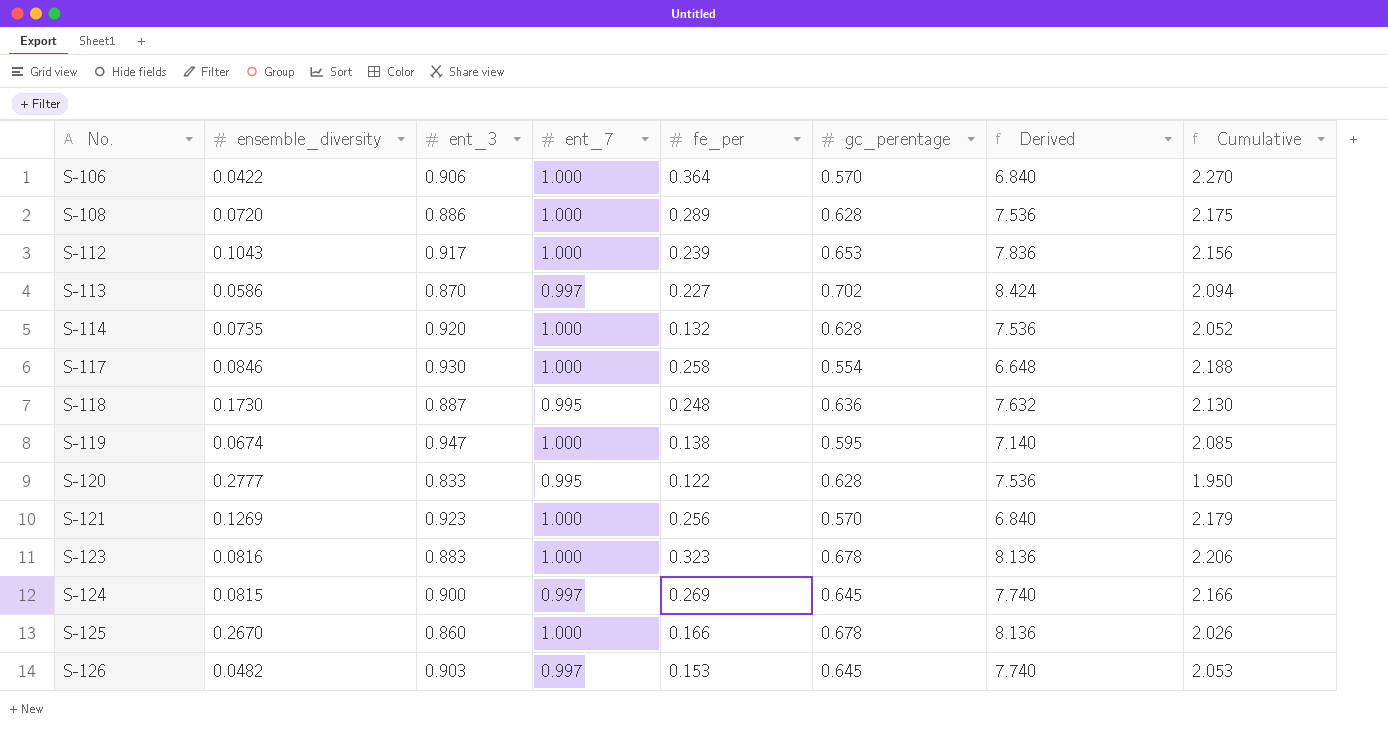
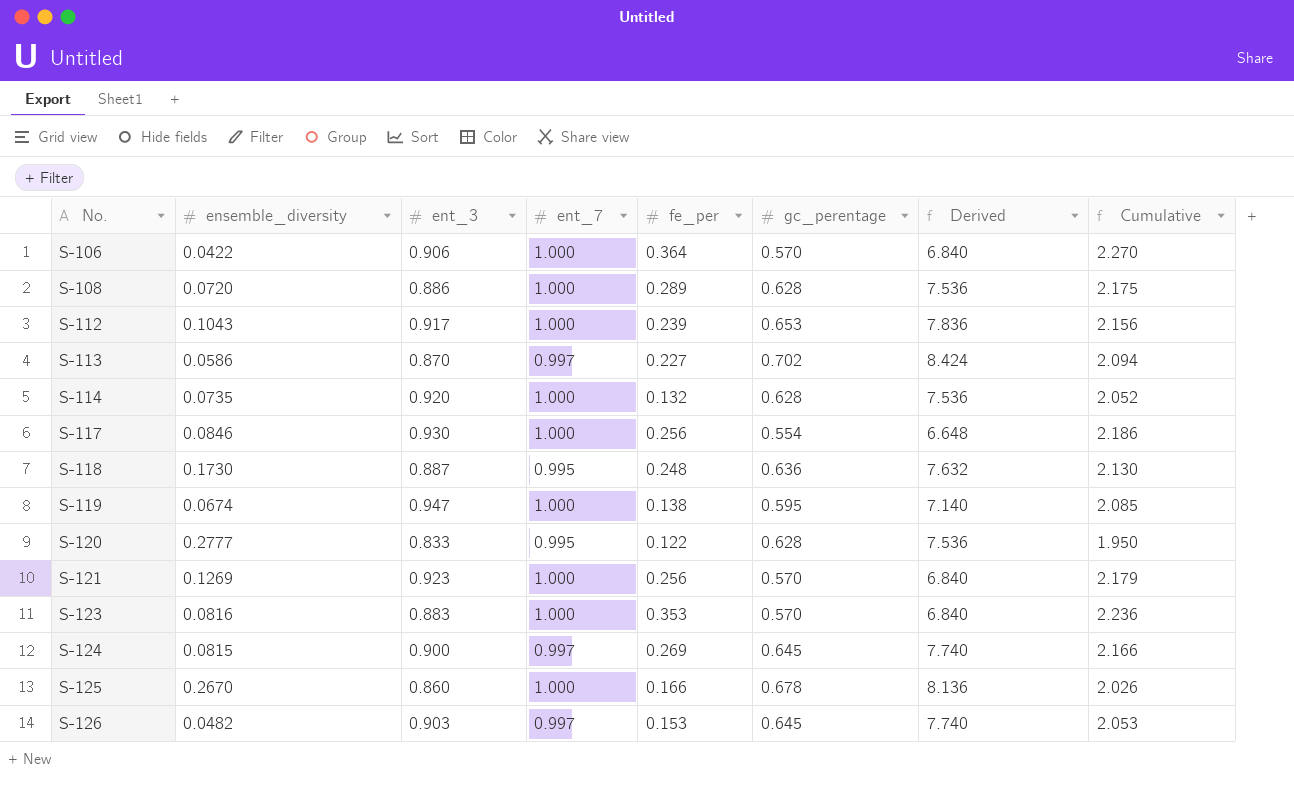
S-117 | fe_per: 0.258 -> 0.256
S-117 | Cumulative: 2.188 -> 2.186
S-123 | fe_per: 0.323 -> 0.353
S-123 | gc_perentage: 0.678 -> 0.570
S-123 | Derived: 8.136 -> 6.840
S-123 | Cumulative: 2.206 -> 2.236

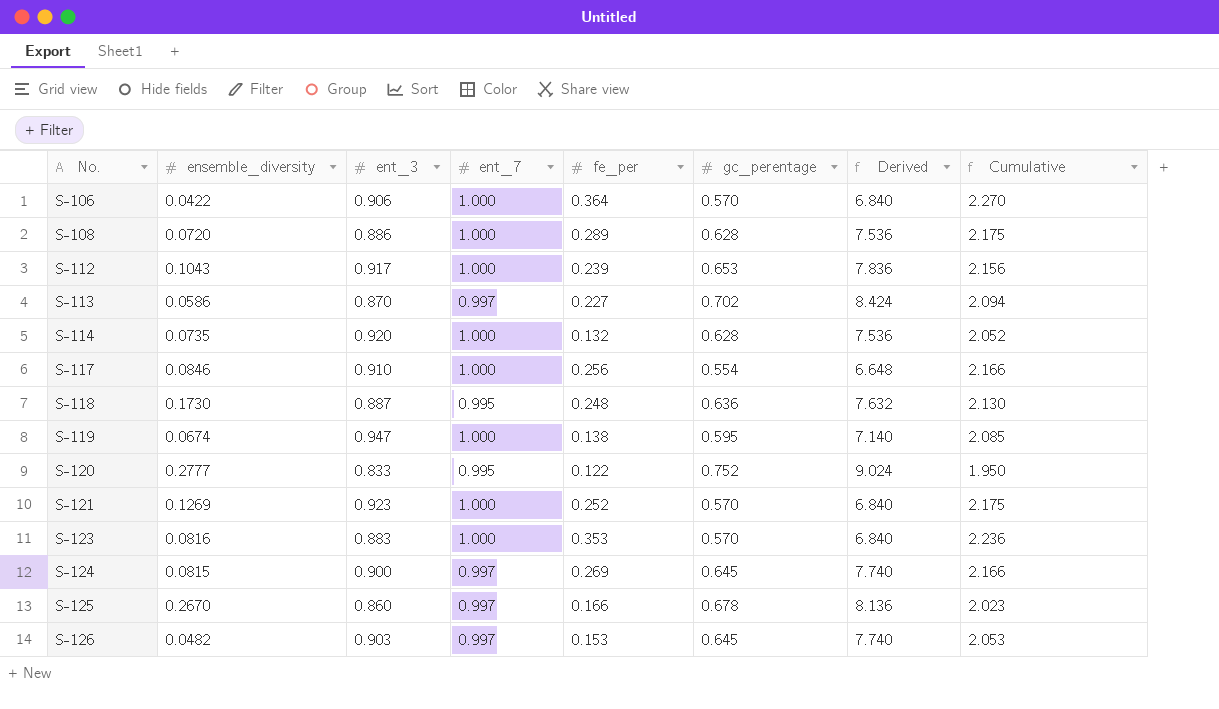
S-117 | ent_3: 0.930 -> 0.910
S-117 | Cumulative: 2.186 -> 2.166
S-120 | gc_perentage: 0.628 -> 0.752
S-120 | Derived: 7.536 -> 9.024
S-121 | fe_per: 0.256 -> 0.252
S-121 | Cumulative: 2.179 -> 2.175
S-125 | ent_7: 1.000 -> 0.997
S-125 | Cumulative: 2.026 -> 2.023

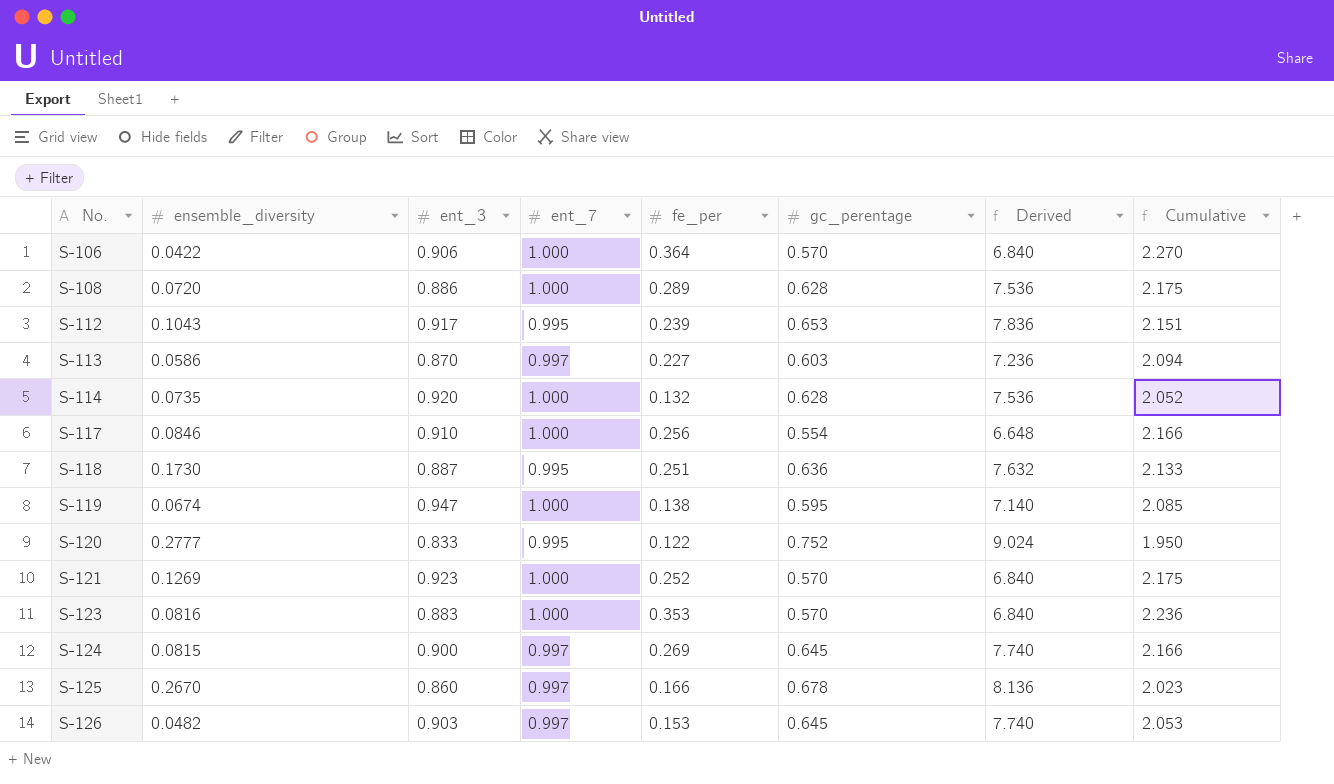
S-112 | ent_7: 1.000 -> 0.995
S-112 | Cumulative: 2.156 -> 2.151
S-113 | gc_perentage: 0.702 -> 0.603
S-113 | Derived: 8.424 -> 7.236
S-118 | fe_per: 0.248 -> 0.251
S-118 | Cumulative: 2.130 -> 2.133

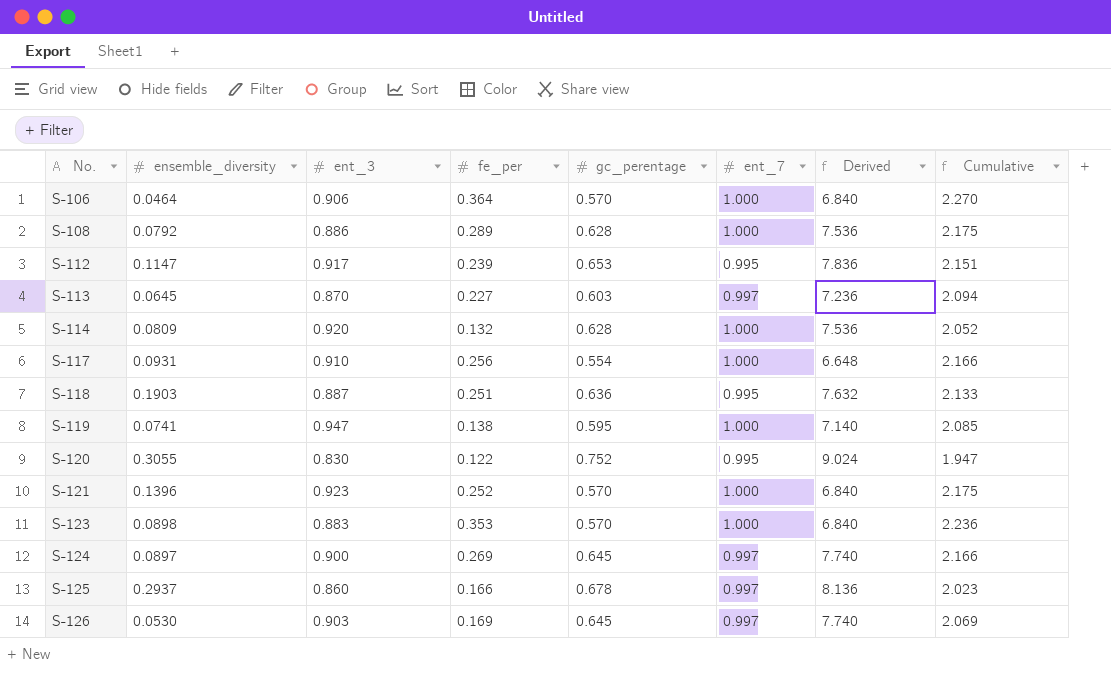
column ent_7 | position: 4 -> 6
S-106 | ensemble_diversity: 0.0422 -> 0.0464
S-108 | ensemble_diversity: 0.0720 -> 0.0792
S-112 | ensemble_diversity: 0.1043 -> 0.1147
S-113 | ensemble_diversity: 0.0586 -> 0.0645
S-114 | ensemble_diversity: 0.0735 -> 0.0809
S-117 | ensemble_diversity: 0.0846 -> 0.0931
S-118 | ensemble_diversity: 0.1730 -> 0.1903
S-119 | ensemble_diversity: 0.0674 -> 0.0741
S-120 | ensemble_diversity: 0.2777 -> 0.3055
S-120 | ent_3: 0.833 -> 0.830
S-120 | Cumulative: 1.950 -> 1.947
S-121 | ensemble_diversity: 0.1269 -> 0.1396
S-123 | ensemble_diversity: 0.0816 -> 0.0898
S-124 | ensemble_diversity: 0.0815 -> 0.0897
S-125 | ensemble_diversity: 0.2670 -> 0.2937
S-126 | ensemble_diversity: 0.0482 -> 0.0530
S-126 | fe_per: 0.153 -> 0.169
S-126 | Cumulative: 2.053 -> 2.069

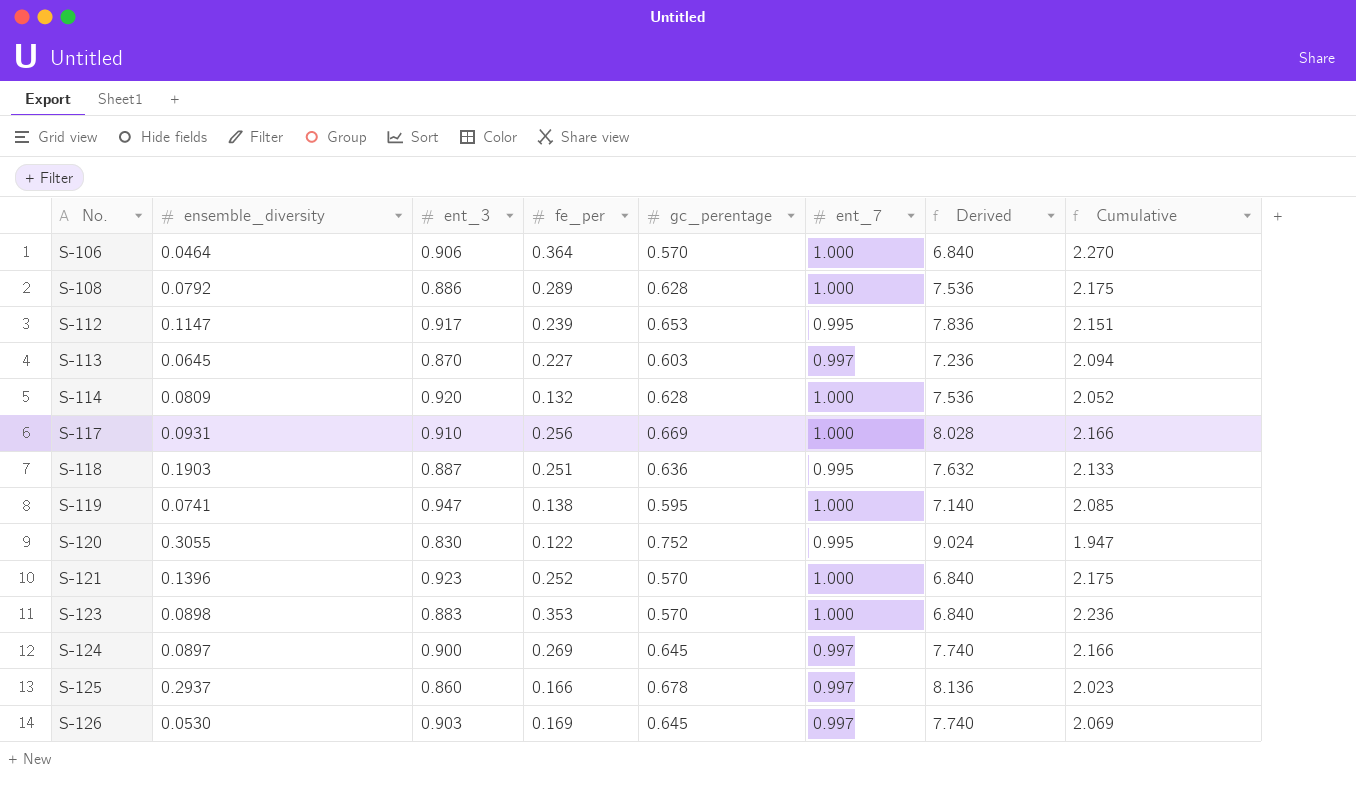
S-117 | gc_perentage: 0.554 -> 0.669
S-117 | Derived: 6.648 -> 8.028

